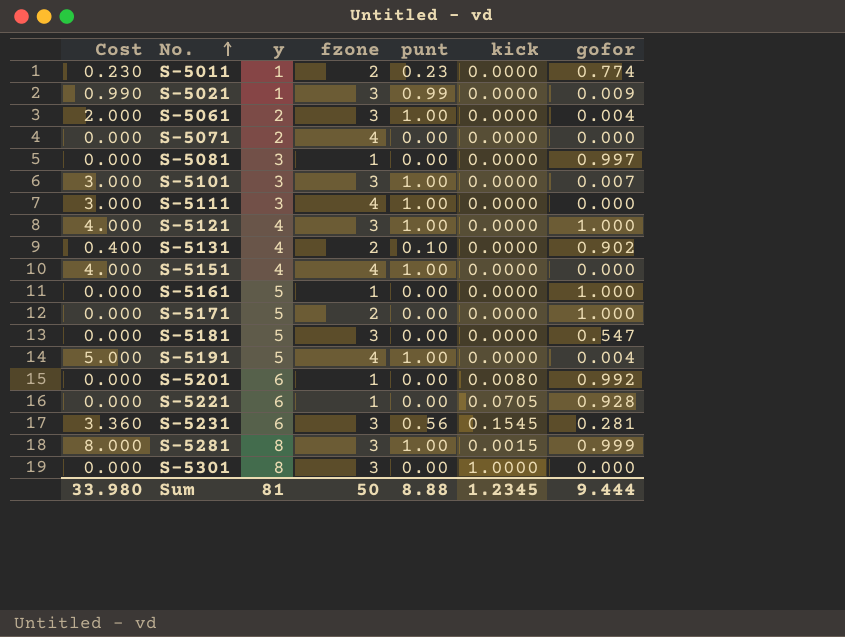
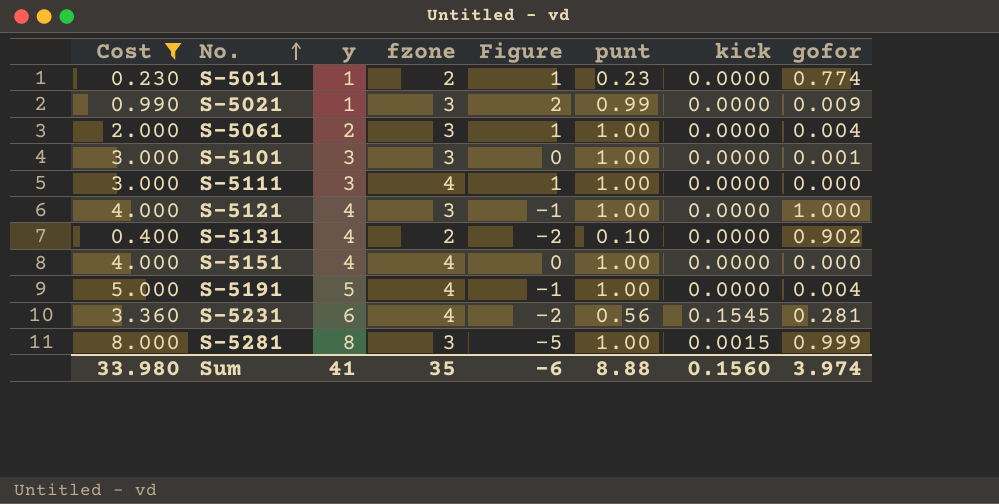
filter: none -> Cost != 0.000
column Figure | formula: none -> [fzone] - [y]
S-5101 | gofor: 0.007 -> 0.001
S-5231 | fzone: 3 -> 4
Sum | y: 81 -> 41
Sum | fzone: 50 -> 35
Sum | kick: 1.2345 -> 0.1560
Sum | gofor: 9.444 -> 3.974

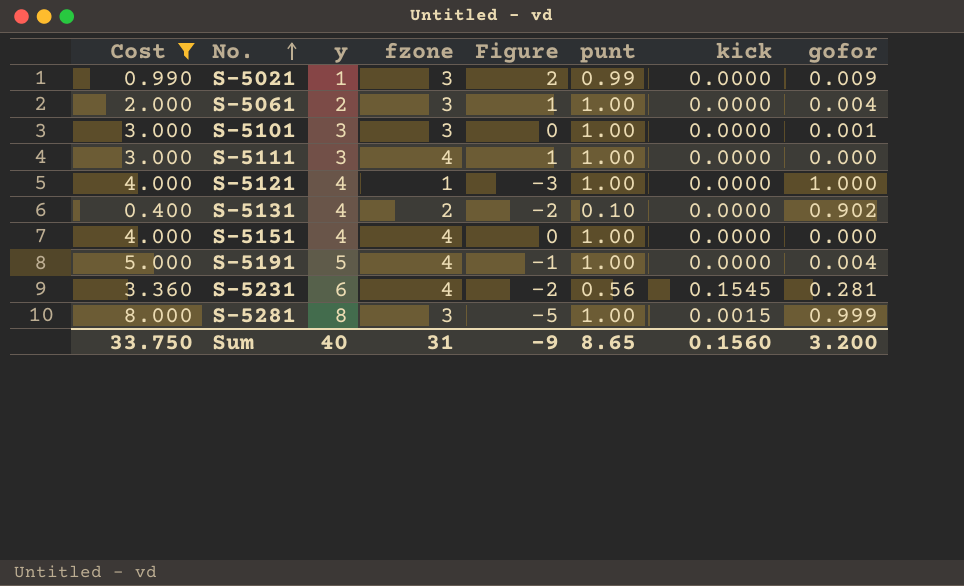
row S-5011: 0.230 | 1 | 2 | 1 | 0.23 | 0.0000 | 0.774 -> none
S-5121 | fzone: 3 -> 1
S-5121 | Figure: -1 -> -3
Sum | Cost: 33.980 -> 33.750
Sum | y: 41 -> 40
Sum | fzone: 35 -> 31
Sum | Figure: -6 -> -9
Sum | punt: 8.88 -> 8.65
Sum | gofor: 3.974 -> 3.200

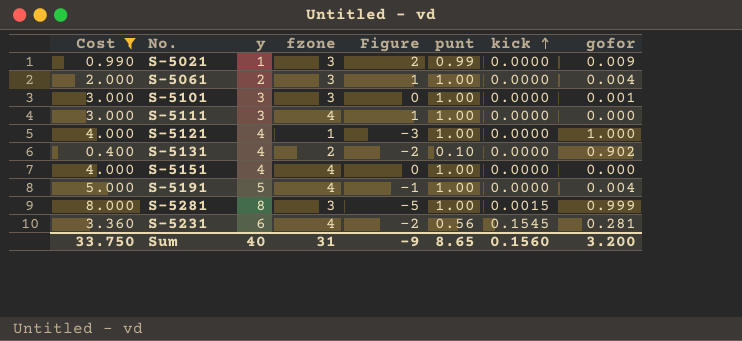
row order: No. ascending -> kick ascending

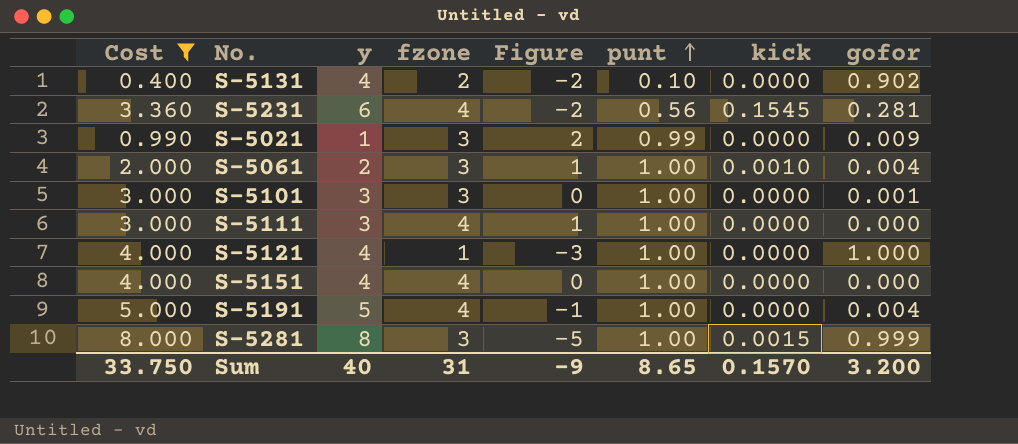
row order: kick ascending -> punt ascending
S-5061 | kick: 0.0000 -> 0.0010
Sum | kick: 0.1560 -> 0.1570

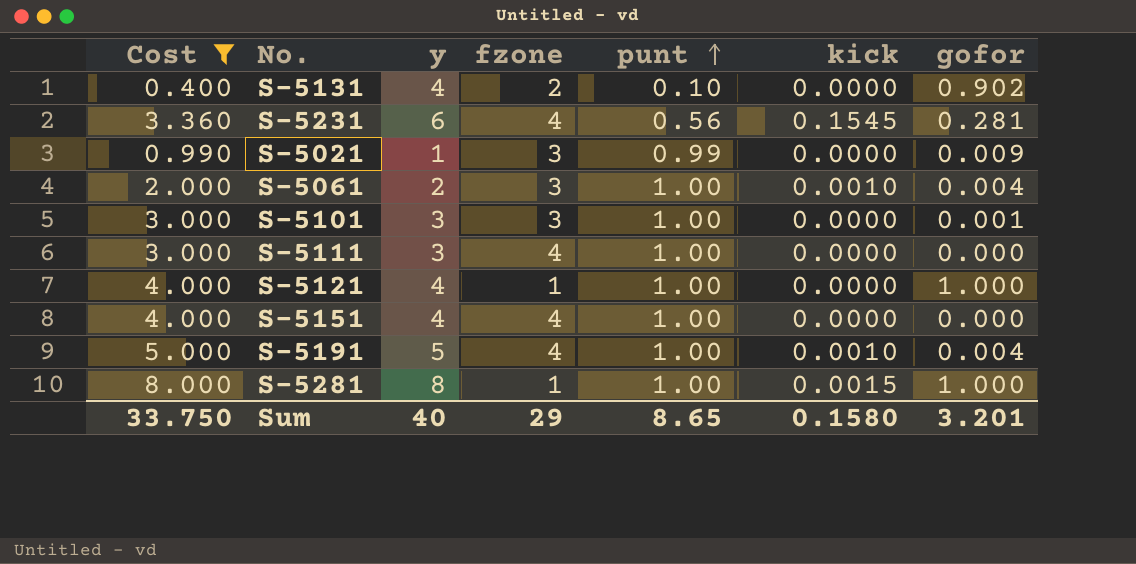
column Figure | formula: [fzone] - [y] -> none
S-5191 | kick: 0.0000 -> 0.0010
S-5281 | fzone: 3 -> 1
S-5281 | gofor: 0.999 -> 1.000
Sum | fzone: 31 -> 29
Sum | kick: 0.1570 -> 0.1580
Sum | gofor: 3.200 -> 3.201

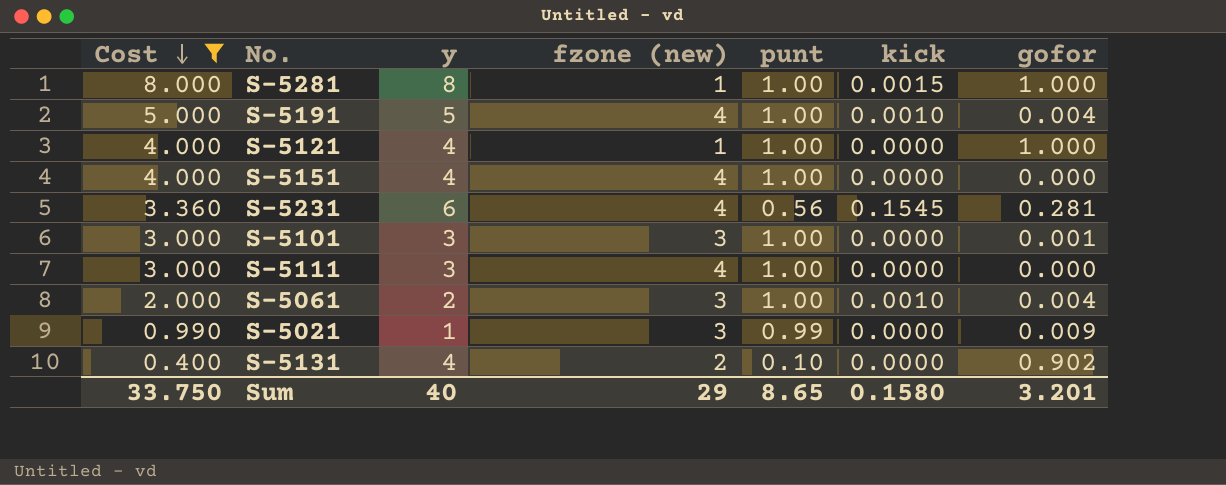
row order: punt ascending -> Cost descending
column name: fzone -> fzone (new)

